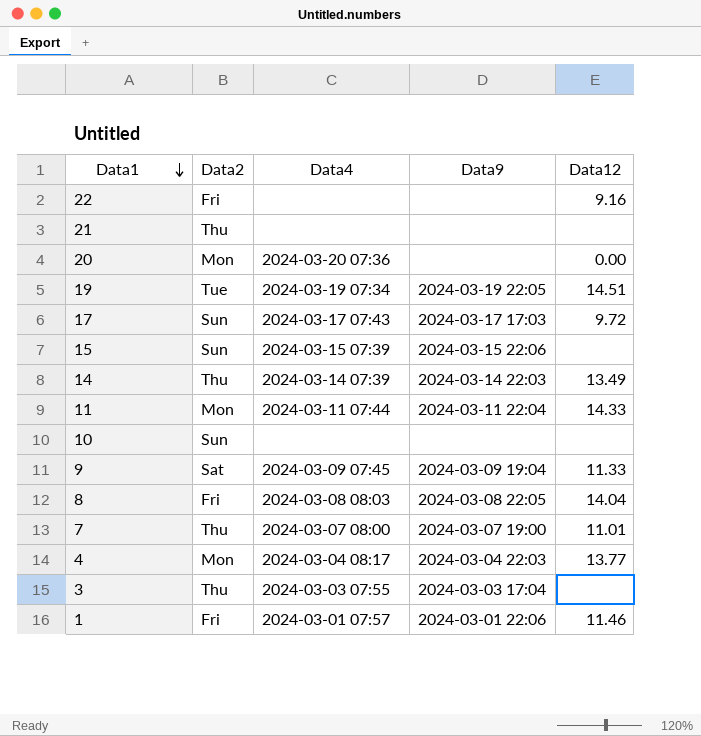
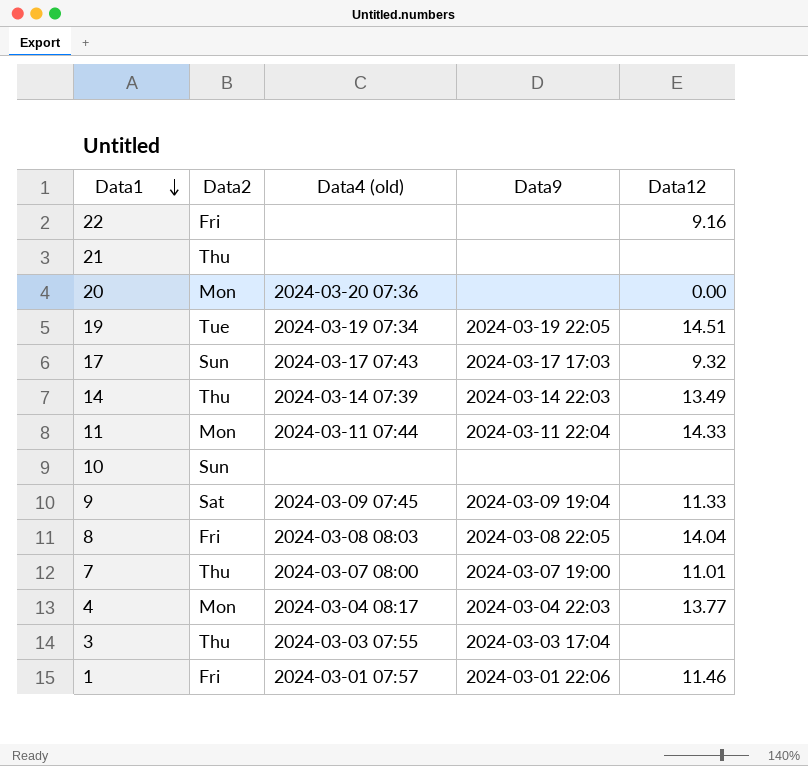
column name: Data4 -> Data4 (old)
row 15: Sun | 2024-03-15 07:39 | 2024-03-15 22:06 | none -> none
17 | Data12: 9.72 -> 9.32

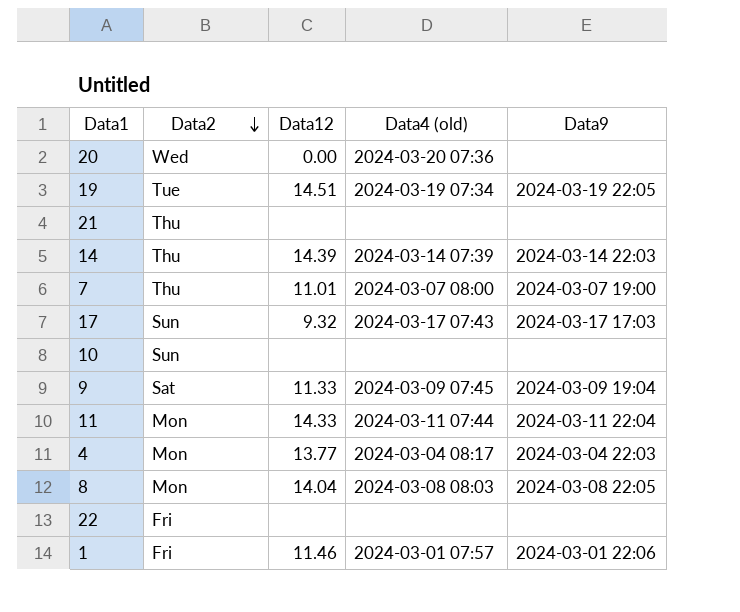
row order: Data1 descending -> Data2 descending
column Data12 | position: 5 -> 3
row 3: Thu | 2024-03-03 07:55 | 2024-03-03 17:04 | none -> none
20 | Data2: Mon -> Wed
14 | Data12: 13.49 -> 14.39
8 | Data2: Fri -> Mon
22 | Data12: 9.16 -> none

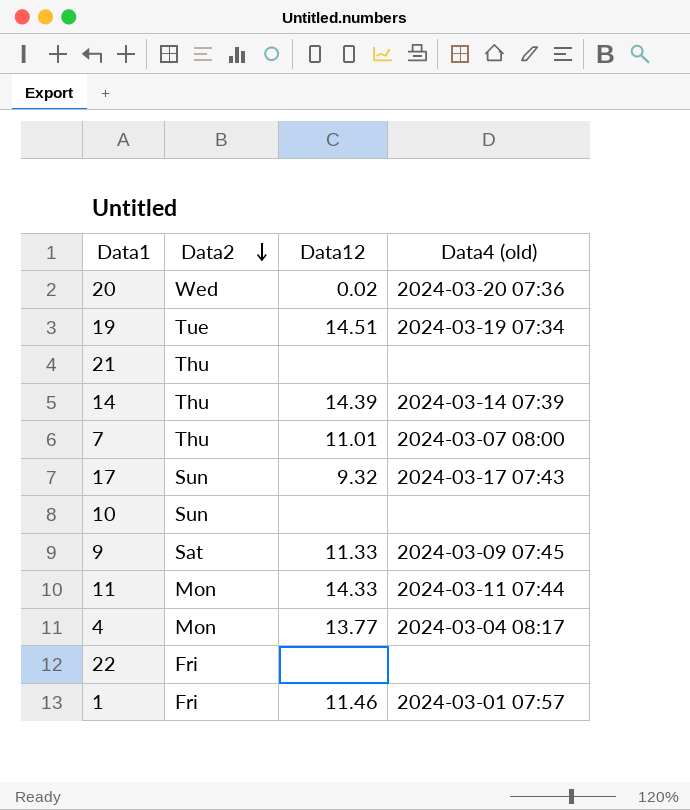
column Data9 | position: 5 -> none
row 8: Mon | 14.04 | 2024-03-08 08:03 | 2024-03-08 22:05 -> none
20 | Data12: 0.00 -> 0.02

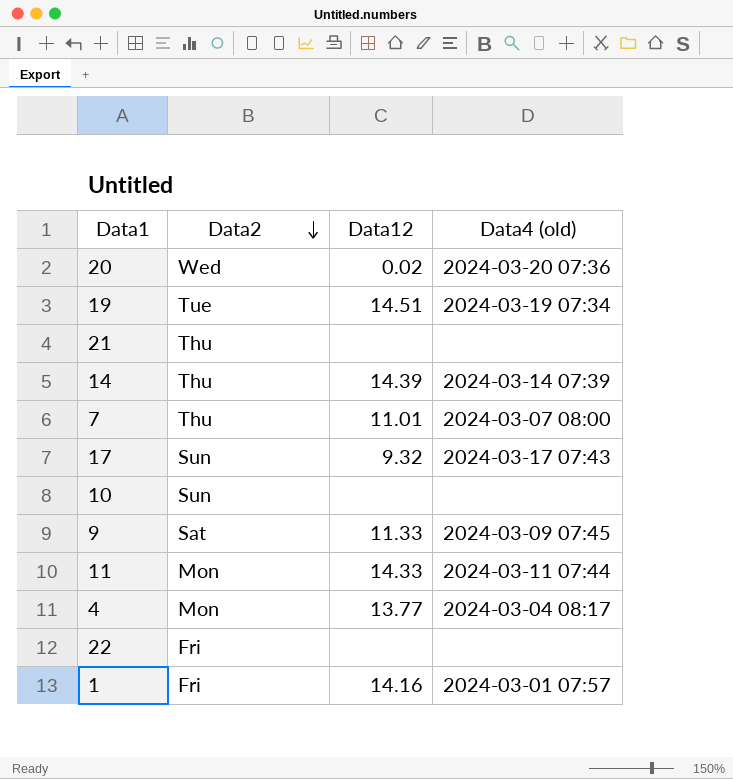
1 | Data12: 11.46 -> 14.16

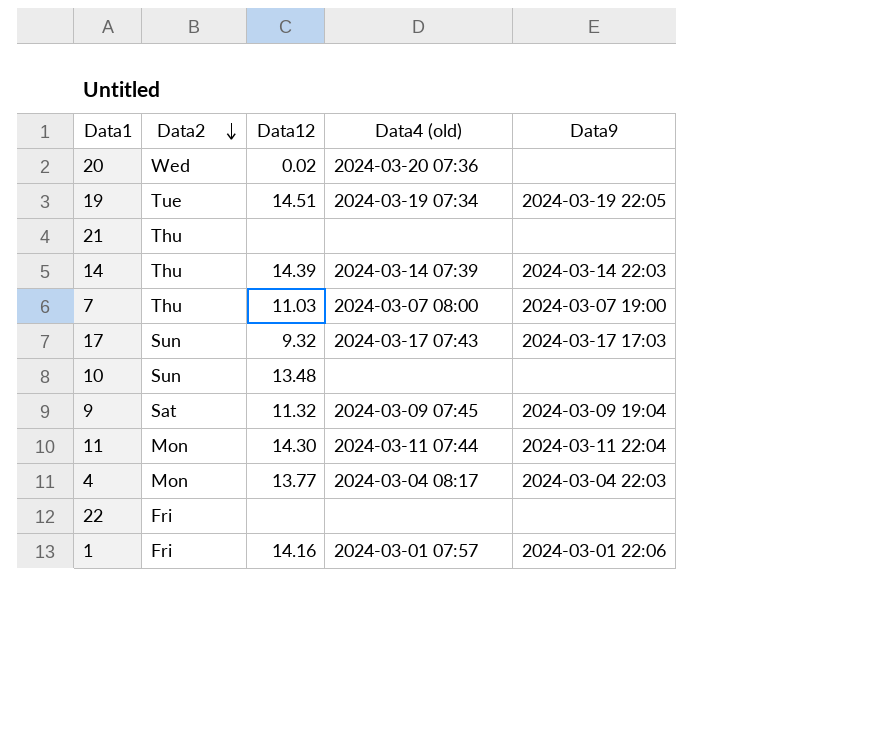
column Data9 | position: none -> 5
7 | Data12: 11.01 -> 11.03
10 | Data12: none -> 13.48
9 | Data12: 11.33 -> 11.32
11 | Data12: 14.33 -> 14.30

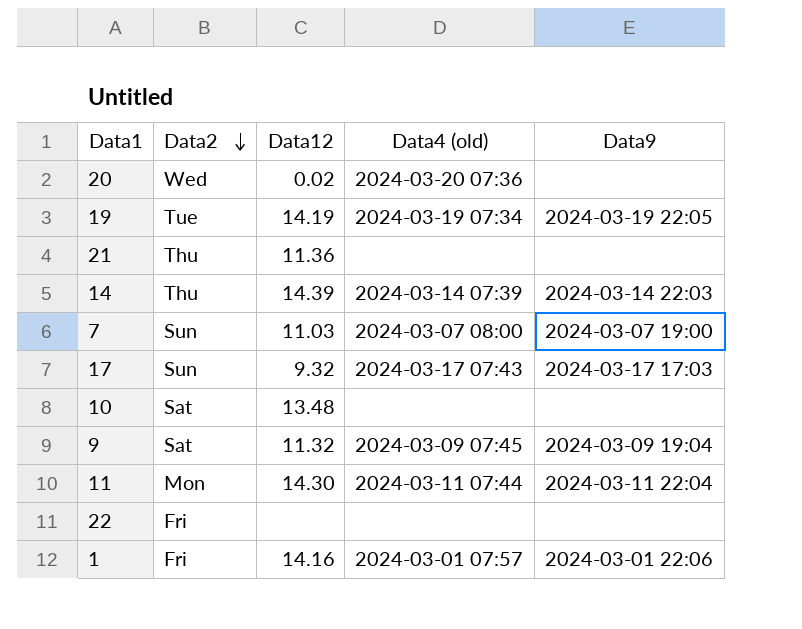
row 4: Mon | 13.77 | 2024-03-04 08:17 | 2024-03-04 22:03 -> none
19 | Data12: 14.51 -> 14.19
21 | Data12: none -> 11.36
7 | Data2: Thu -> Sun
10 | Data2: Sun -> Sat

